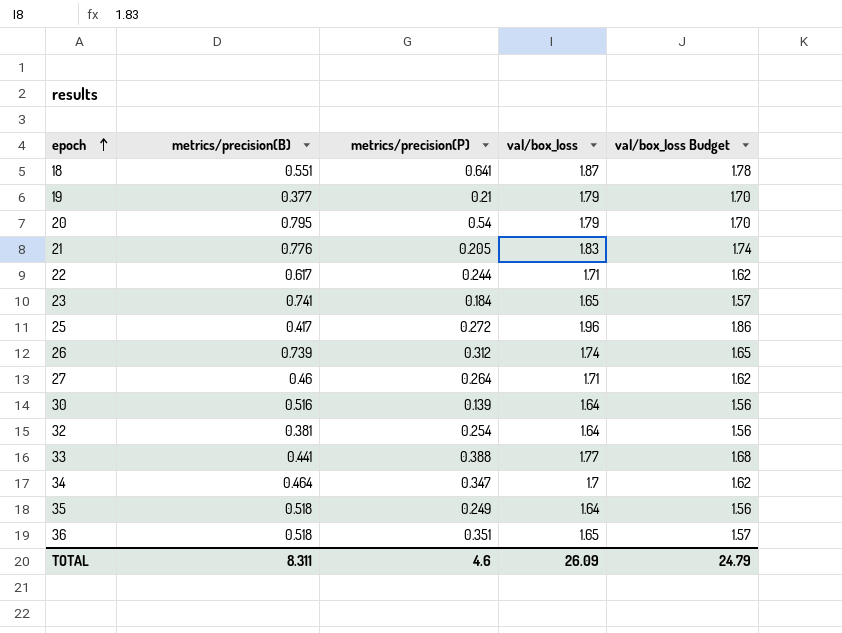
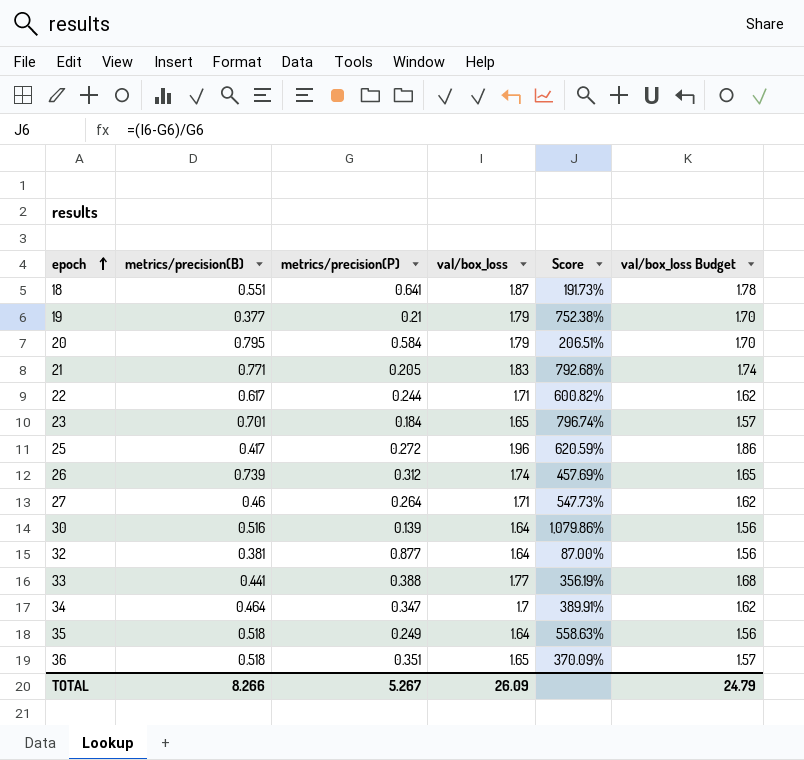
column Score | formula: none -> ([val/box_loss] - [metrics/precision(P)]) / [metrics/precision(P)]
20 | metrics/precision(P): 0.54 -> 0.584
21 | metrics/precision(B): 0.776 -> 0.771
23 | metrics/precision(B): 0.741 -> 0.701
32 | metrics/precision(P): 0.254 -> 0.877
TOTAL | metrics/precision(B): 8.311 -> 8.266
TOTAL | metrics/precision(P): 4.6 -> 5.267

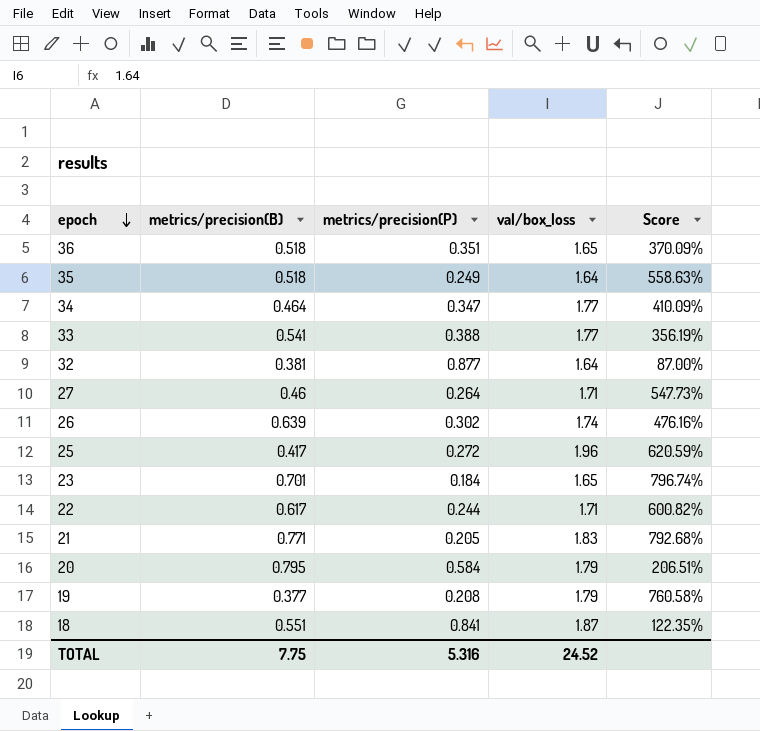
row order: epoch ascending -> epoch descending
column val/box_loss Budget | formula: [val/box_loss] * 0.95 -> none
row 30: 0.516 | 0.139 | 1.64 | 1,079.86% | 1.56 -> none
34 | val/box_loss: 1.7 -> 1.77
34 | Score: 389.91% -> 410.09%
33 | metrics/precision(B): 0.441 -> 0.541
26 | metrics/precision(B): 0.739 -> 0.639
26 | metrics/precision(P): 0.312 -> 0.302
26 | Score: 457.69% -> 476.16%
19 | metrics/precision(P): 0.21 -> 0.208
19 | Score: 752.38% -> 760.58%
18 | metrics/precision(P): 0.641 -> 0.841
18 | Score: 191.73% -> 122.35%
TOTAL | metrics/precision(B): 8.266 -> 7.75
TOTAL | metrics/precision(P): 5.267 -> 5.316
TOTAL | val/box_loss: 26.09 -> 24.52

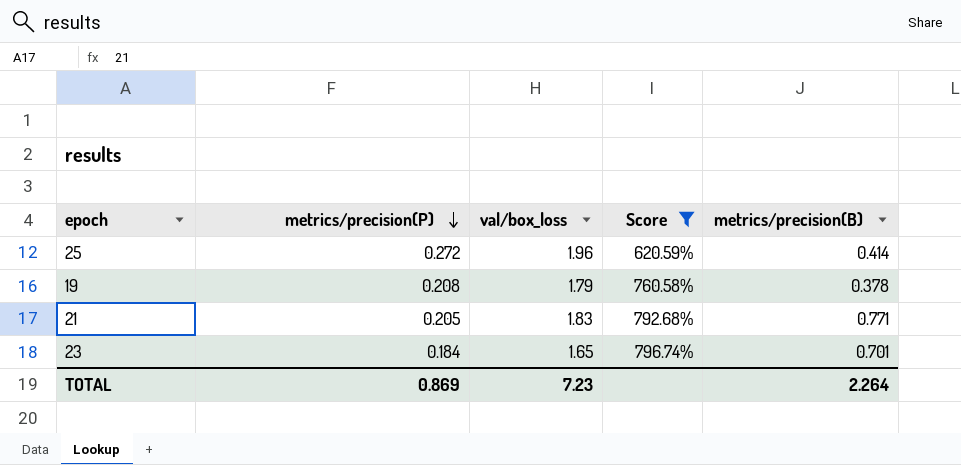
filter: none -> Score >= 620.59%
row order: epoch descending -> metrics/precision(P) descending
column metrics/precision(B) | position: 2 -> 5
25 | metrics/precision(B): 0.417 -> 0.414
19 | metrics/precision(B): 0.377 -> 0.378
TOTAL | metrics/precision(P): 5.316 -> 0.869
TOTAL | val/box_loss: 24.52 -> 7.23
TOTAL | metrics/precision(B): 7.75 -> 2.264

